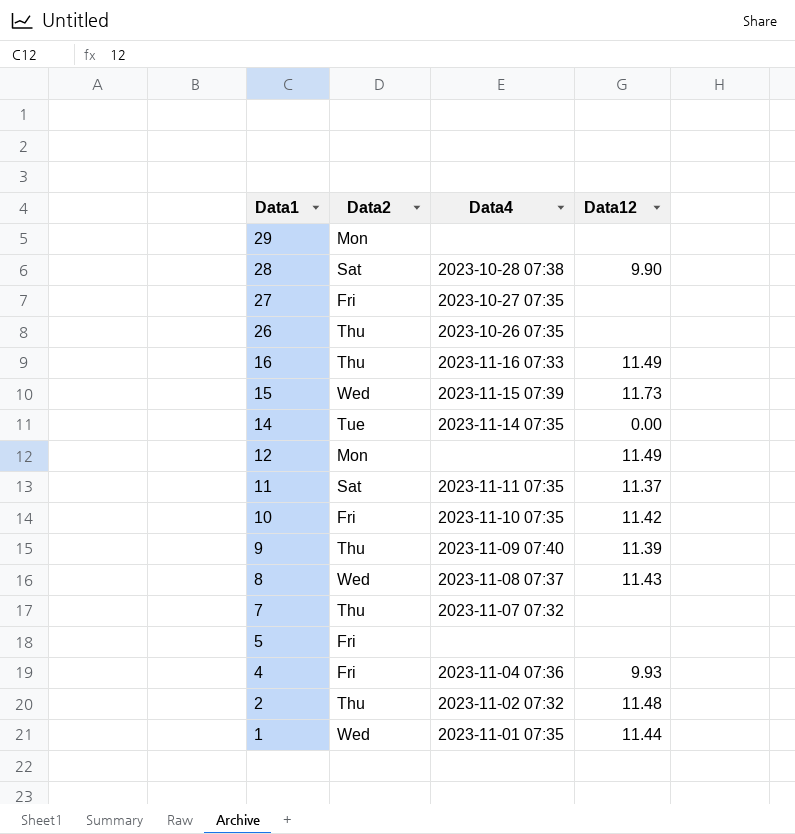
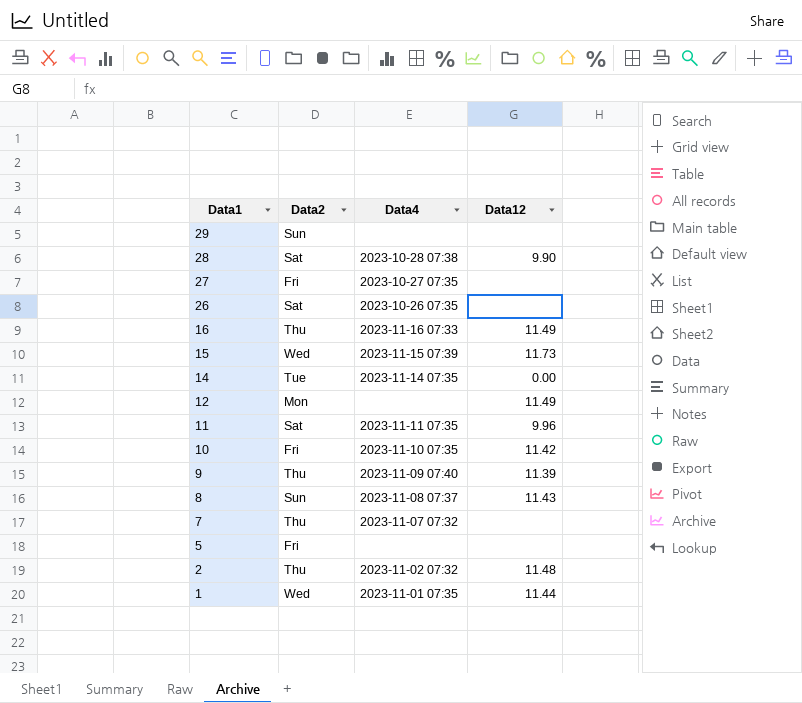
row 4: Fri | 2023-11-04 07:36 | 9.93 -> none
29 | Data2: Mon -> Sun
26 | Data2: Thu -> Sat
11 | Data12: 11.37 -> 9.96
8 | Data2: Wed -> Sun

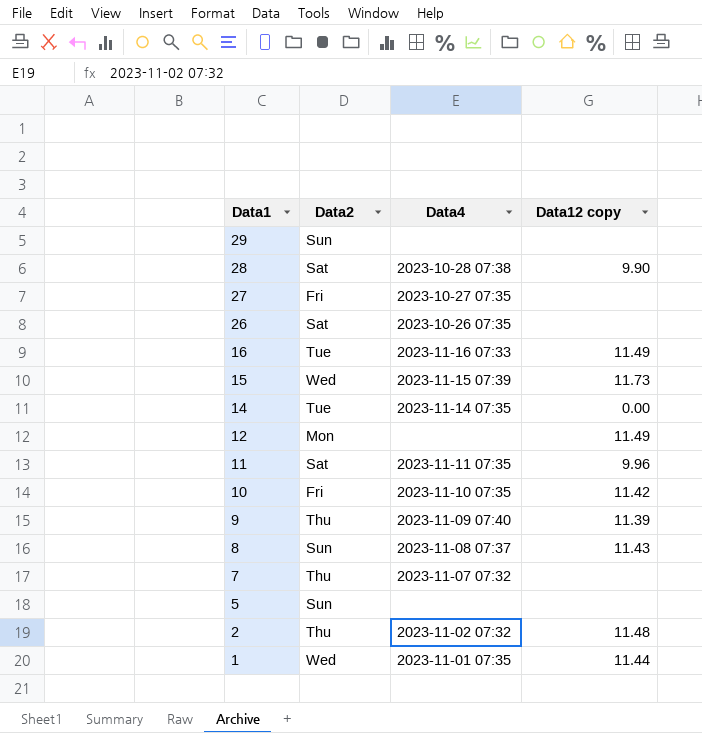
column name: Data12 -> Data12 copy
16 | Data2: Thu -> Tue
5 | Data2: Fri -> Sun

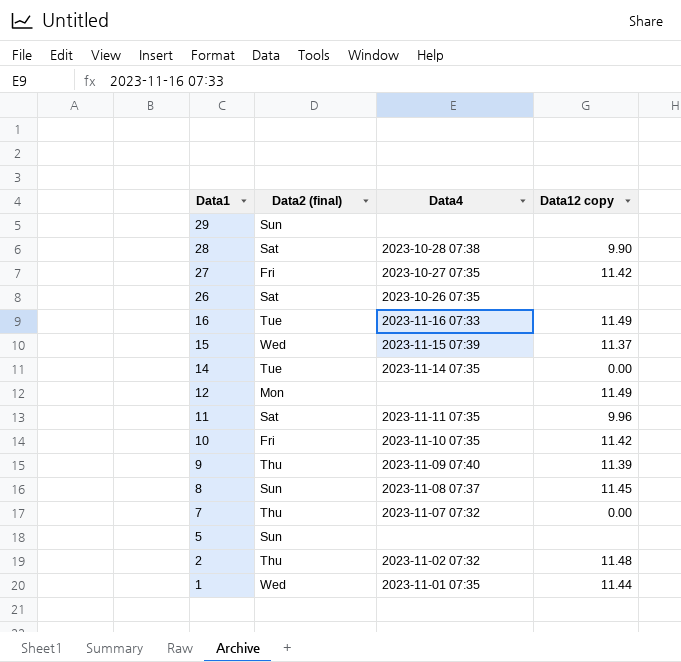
column name: Data2 -> Data2 (final)
27 | Data12 copy: none -> 11.42
15 | Data12 copy: 11.73 -> 11.37
8 | Data12 copy: 11.43 -> 11.45
7 | Data12 copy: none -> 0.00

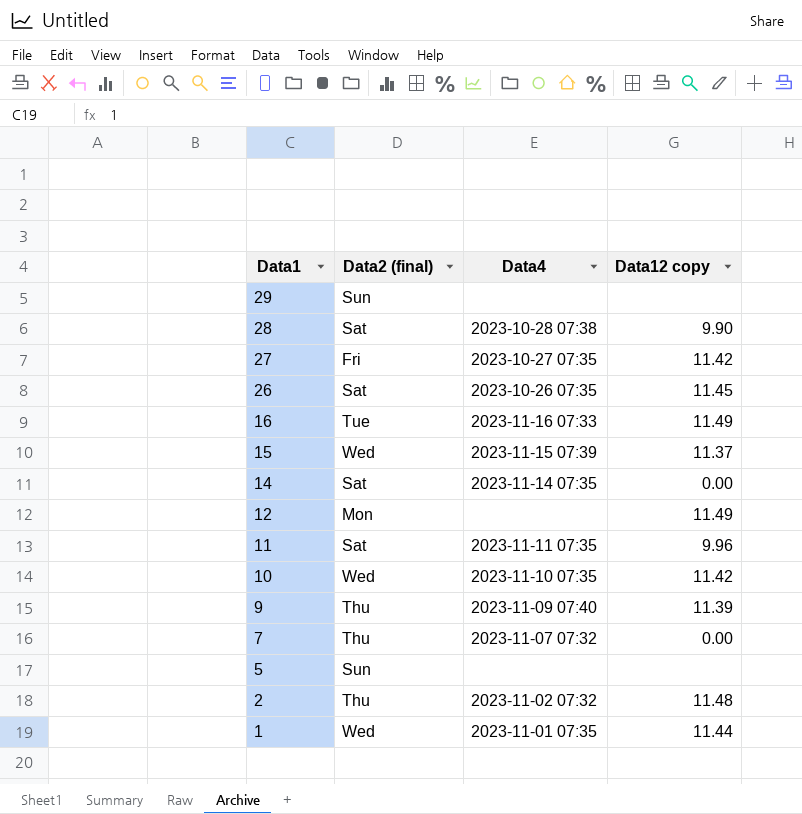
row 8: Sun | 2023-11-08 07:37 | 11.45 -> none
26 | Data12 copy: none -> 11.45
14 | Data2 (final): Tue -> Sat
10 | Data2 (final): Fri -> Wed

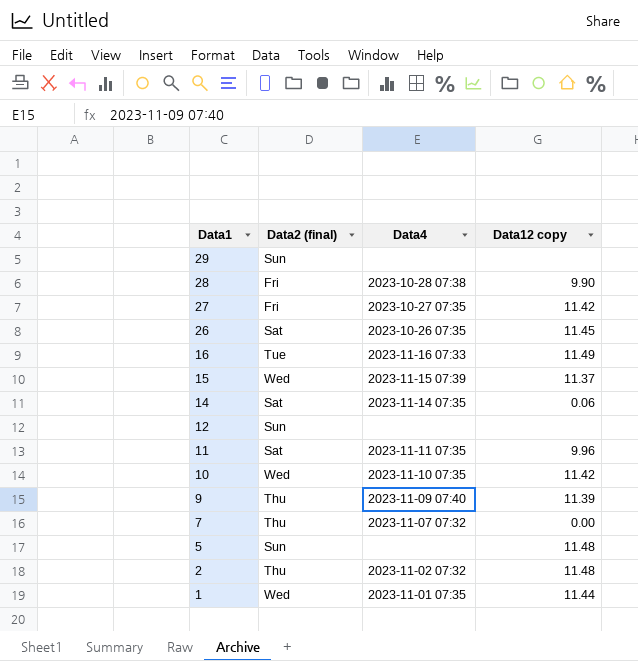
28 | Data2 (final): Sat -> Fri
14 | Data12 copy: 0.00 -> 0.06
12 | Data2 (final): Mon -> Sun
12 | Data12 copy: 11.49 -> none
5 | Data12 copy: none -> 11.48

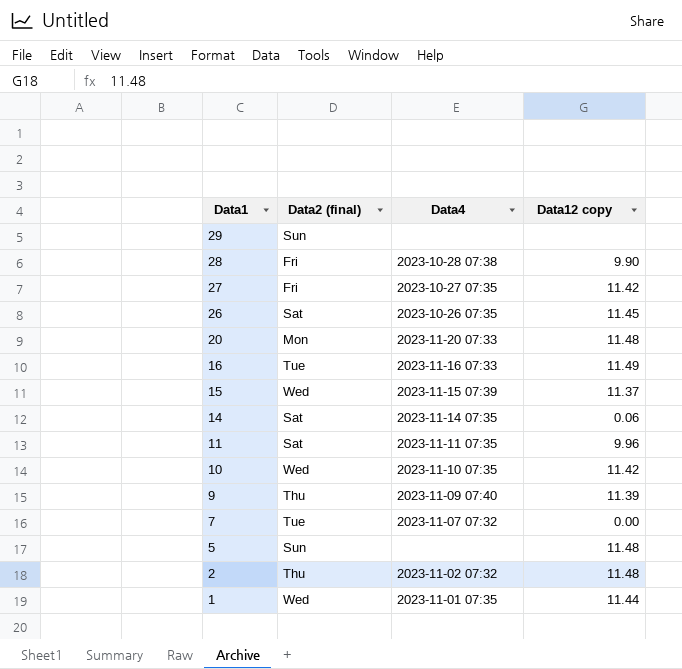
row 12: Sun | none | none -> none
row 20: none -> Mon | 2023-11-20 07:33 | 11.48
7 | Data2 (final): Thu -> Tue

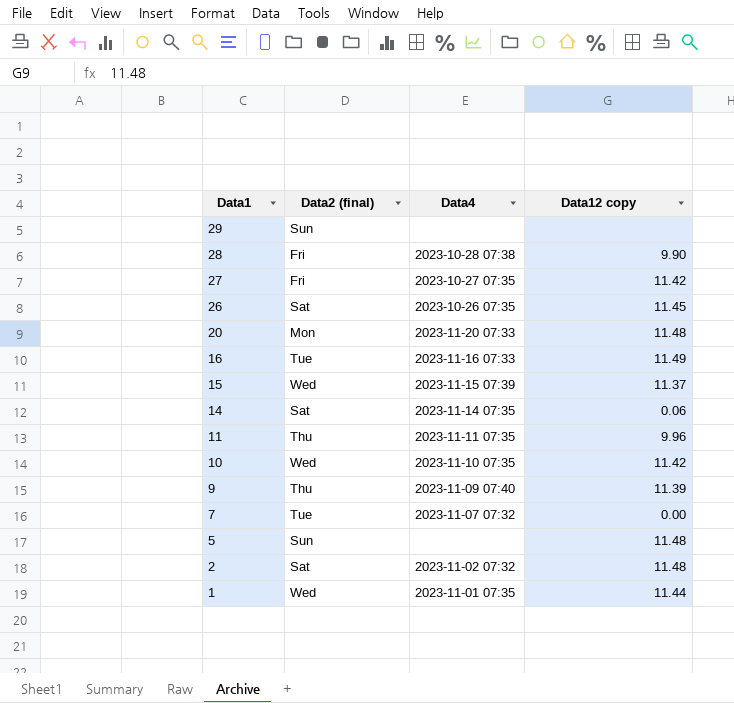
11 | Data2 (final): Sat -> Thu
2 | Data2 (final): Thu -> Sat

